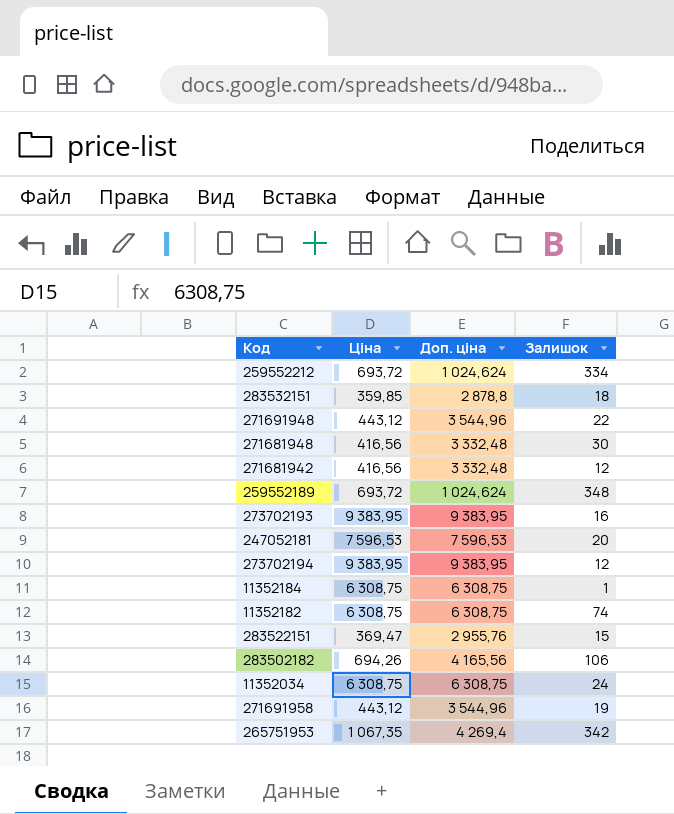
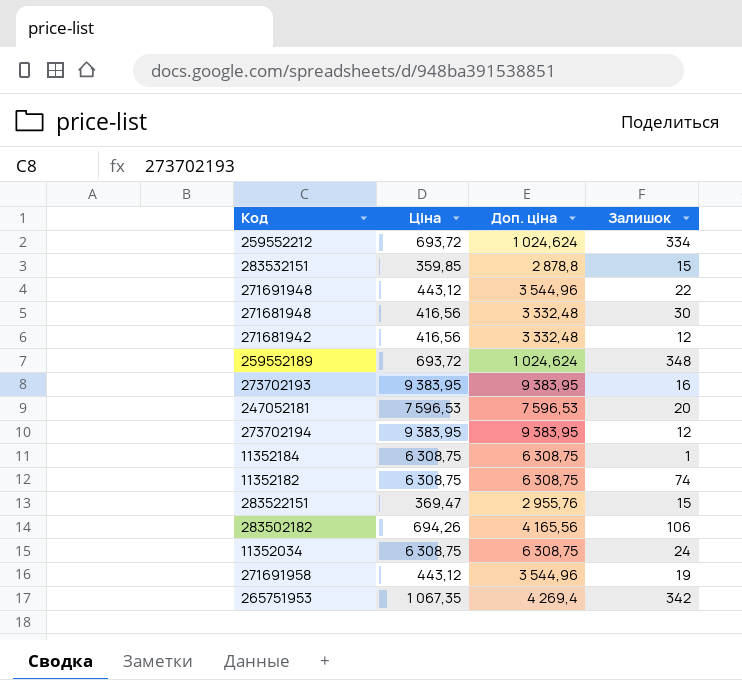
283532151 | Залишок: 18 -> 15

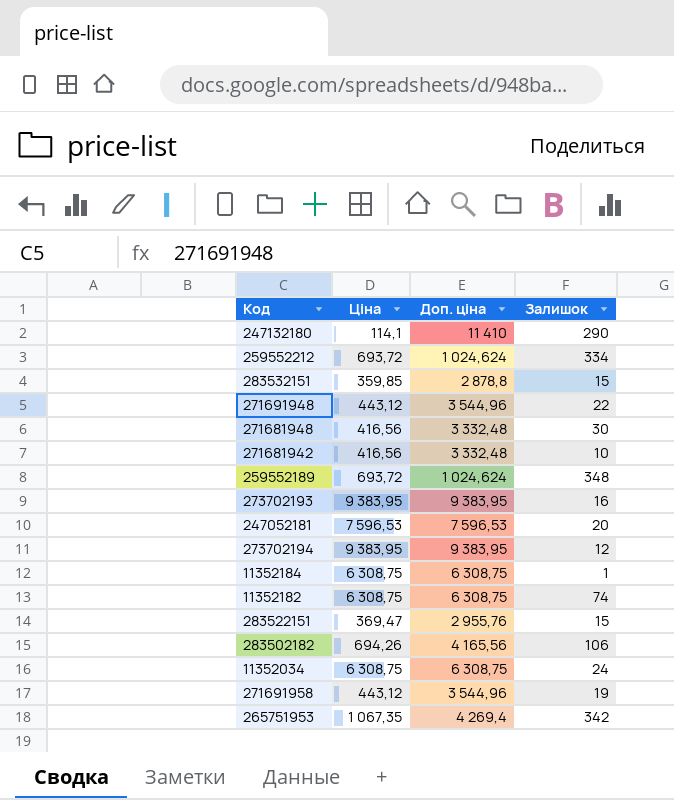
row 247132180: none -> 114,1 | 11 410 | 290
271681942 | Залишок: 12 -> 10

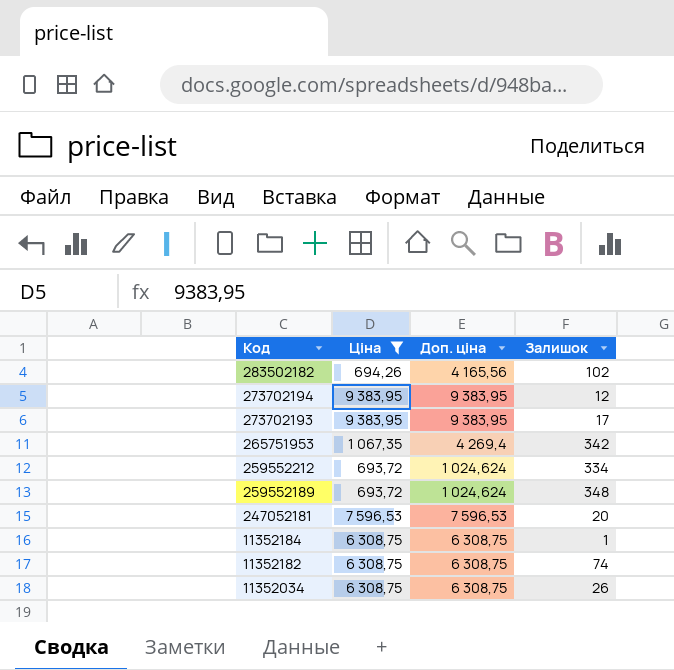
filter: none -> Ціна >= 693,72
row order: none -> Код descending
283502182 | Залишок: 106 -> 102
273702193 | Залишок: 16 -> 17
11352034 | Залишок: 24 -> 26

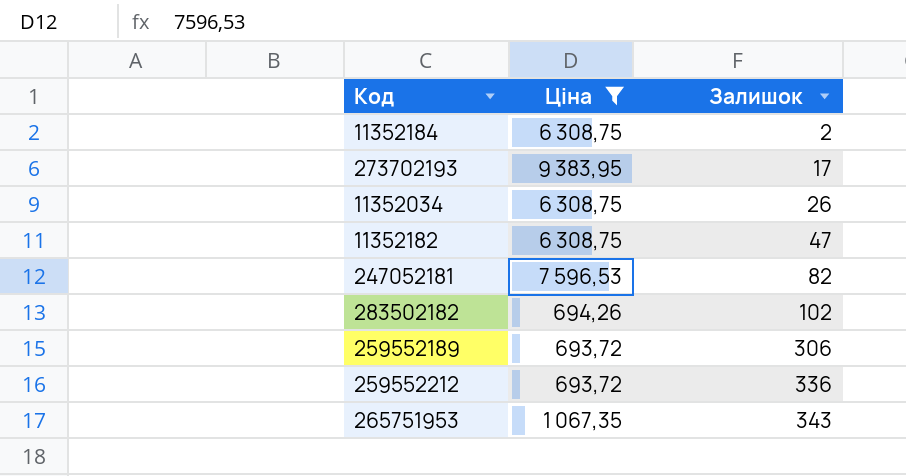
row order: Код descending -> Залишок ascending
column Доп. ціна | position: 3 -> none
row 273702194: 9 383,95 | 9 383,95 | 12 -> none
11352184 | Залишок: 1 -> 2
11352182 | Залишок: 74 -> 47
247052181 | Залишок: 20 -> 82
259552189 | Залишок: 348 -> 306
259552212 | Залишок: 334 -> 336
265751953 | Залишок: 342 -> 343

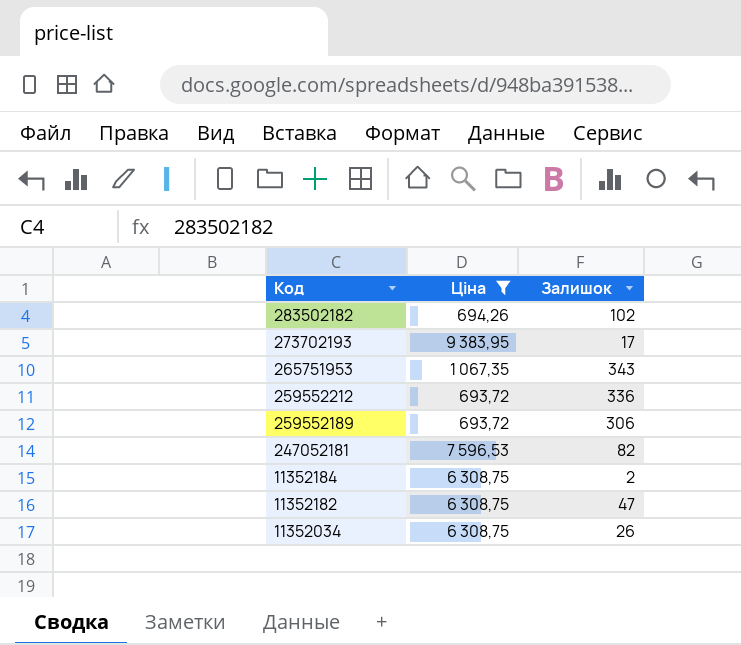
row order: Залишок ascending -> Код descending

